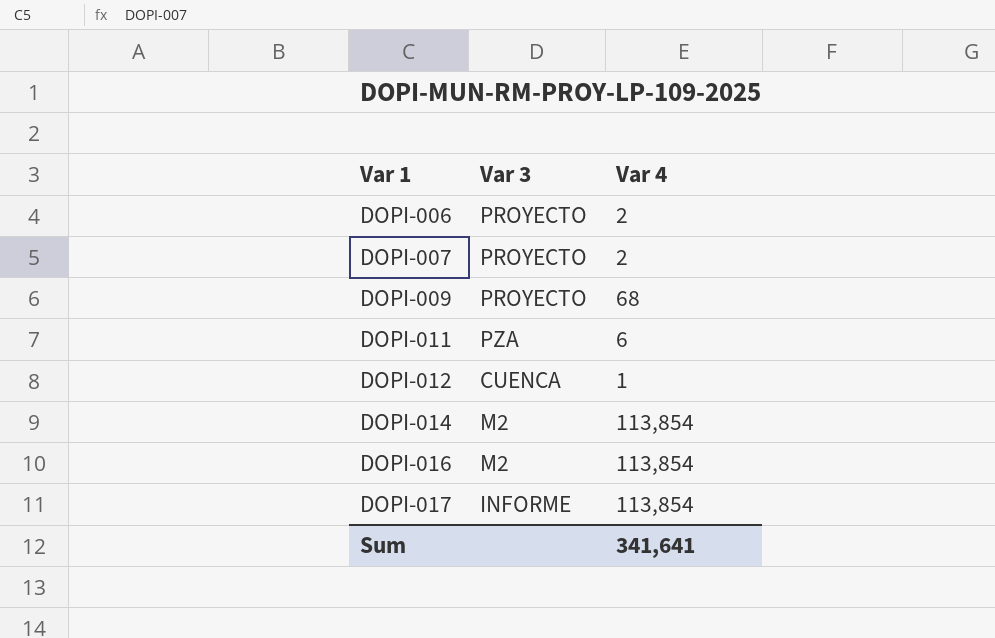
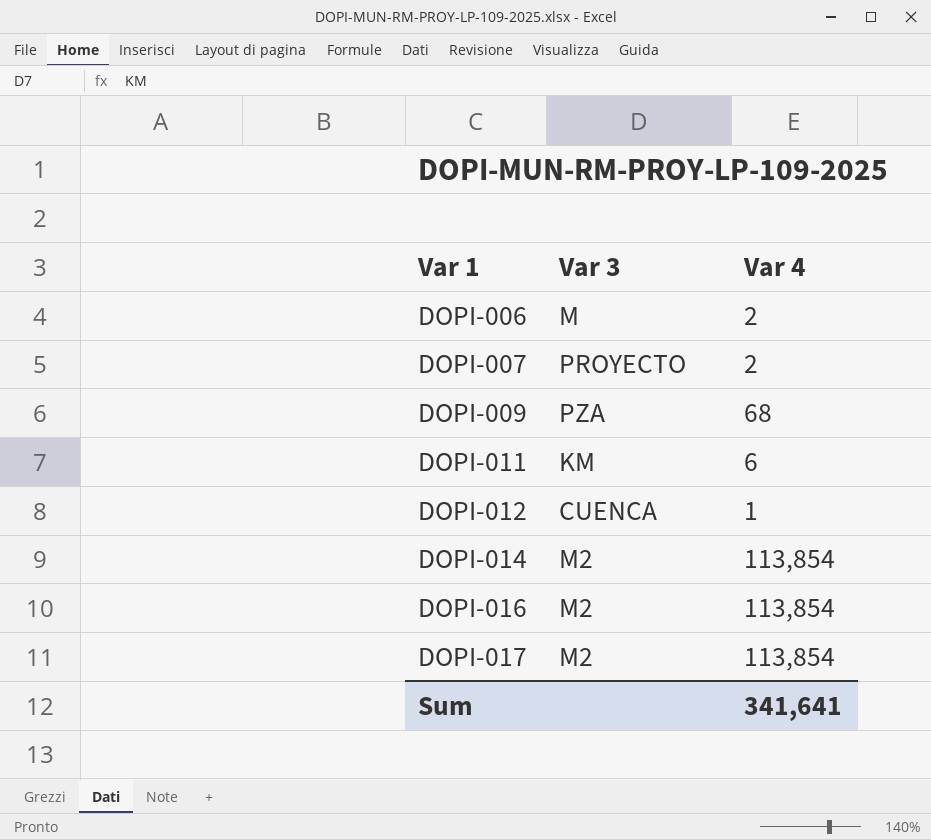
DOPI-006 | Var 3: PROYECTO -> M
DOPI-009 | Var 3: PROYECTO -> PZA
DOPI-011 | Var 3: PZA -> KM
DOPI-017 | Var 3: INFORME -> M2

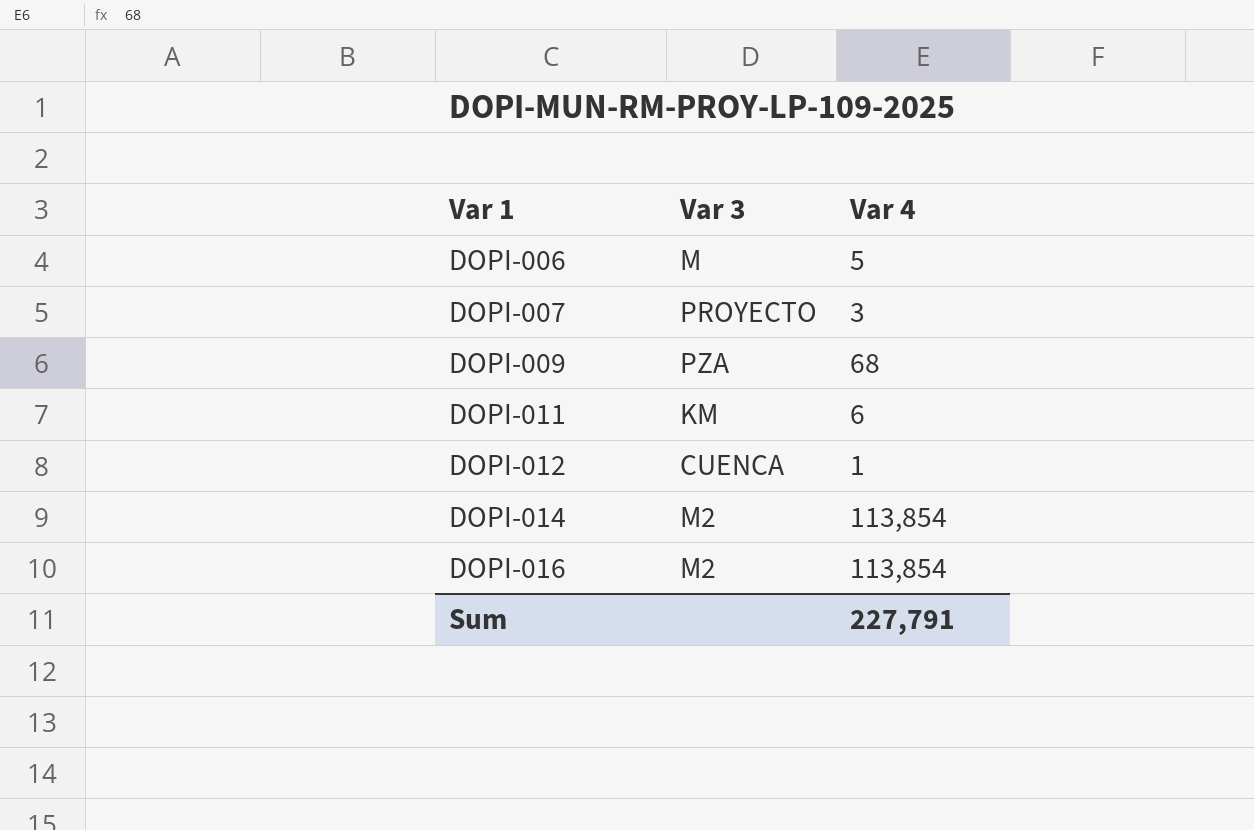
row DOPI-017: M2 | 113,854 -> none
DOPI-006 | Var 4: 2 -> 5
DOPI-007 | Var 4: 2 -> 3
Sum | Var 4: 341,641 -> 227,791

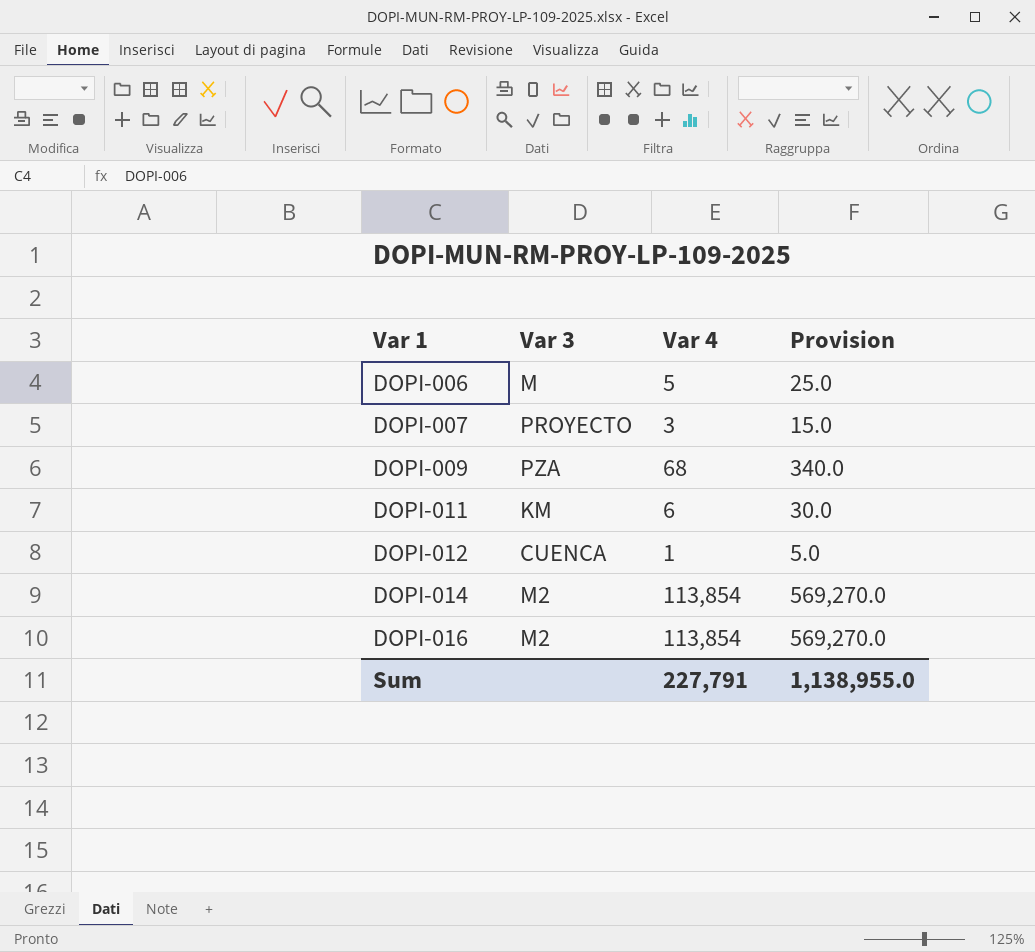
column Provision | formula: none -> [Var 4] * 5

